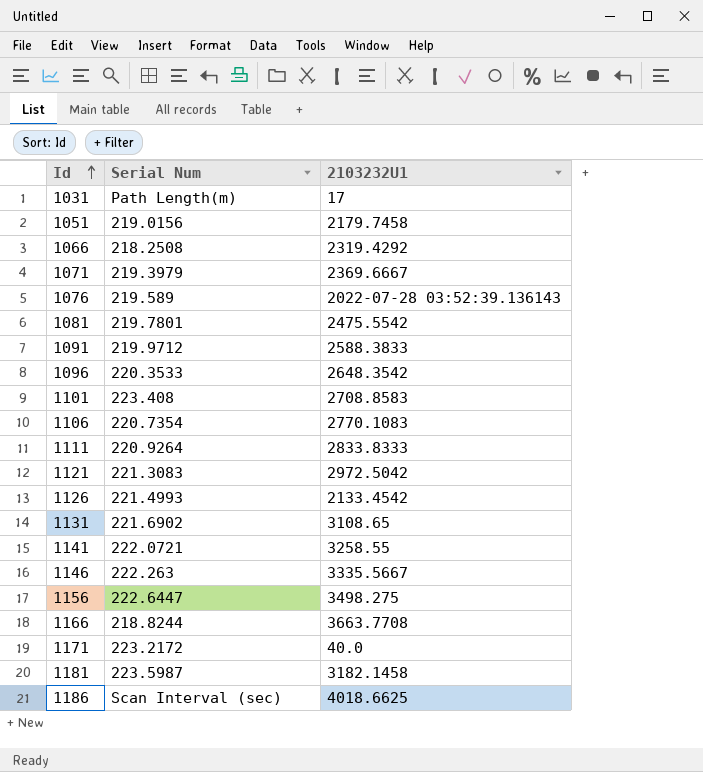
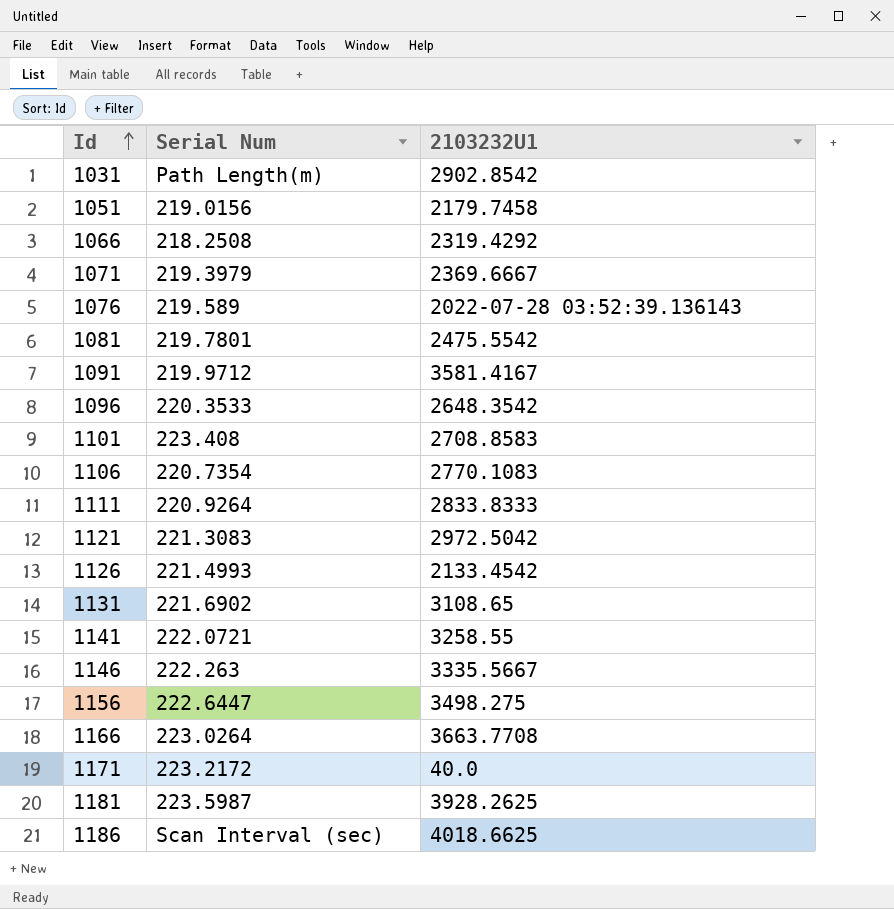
1031 | 2103232U1: 17 -> 2902.8542
1091 | 2103232U1: 2588.3833 -> 3581.4167
1166 | Serial Num: 218.8244 -> 223.0264
1181 | 2103232U1: 3182.1458 -> 3928.2625

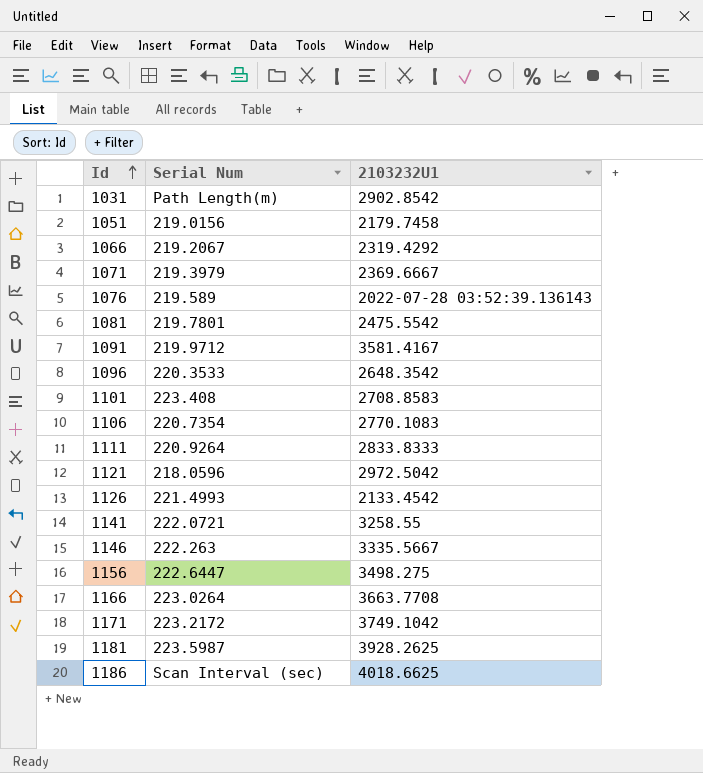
row 1131: 221.6902 | 3108.65 -> none
1066 | Serial Num: 218.2508 -> 219.2067
1121 | Serial Num: 221.3083 -> 218.0596
1171 | 2103232U1: 40.0 -> 3749.1042

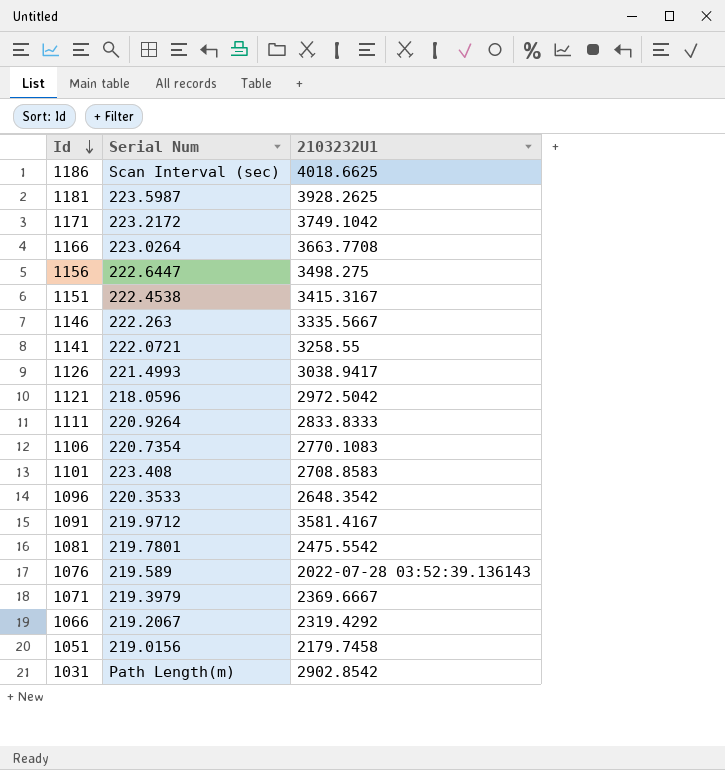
row order: Id ascending -> Id descending
row 1151: none -> 222.4538 | 3415.3167
1126 | 2103232U1: 2133.4542 -> 3038.9417

